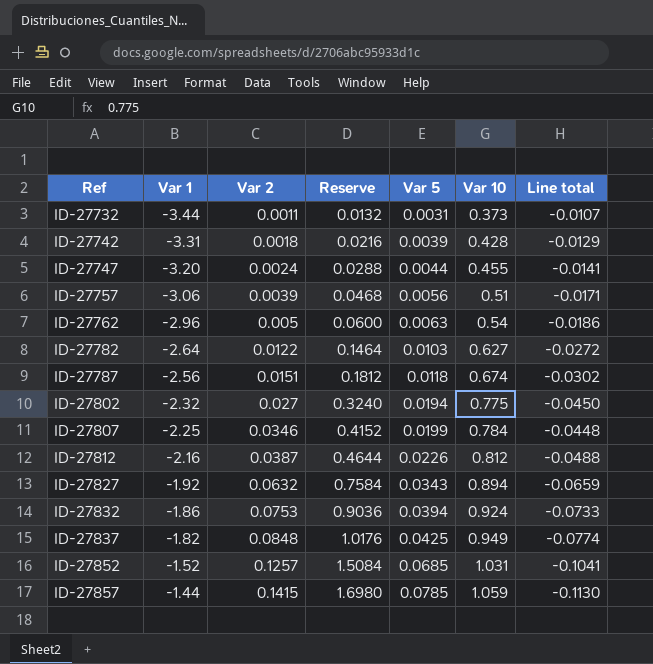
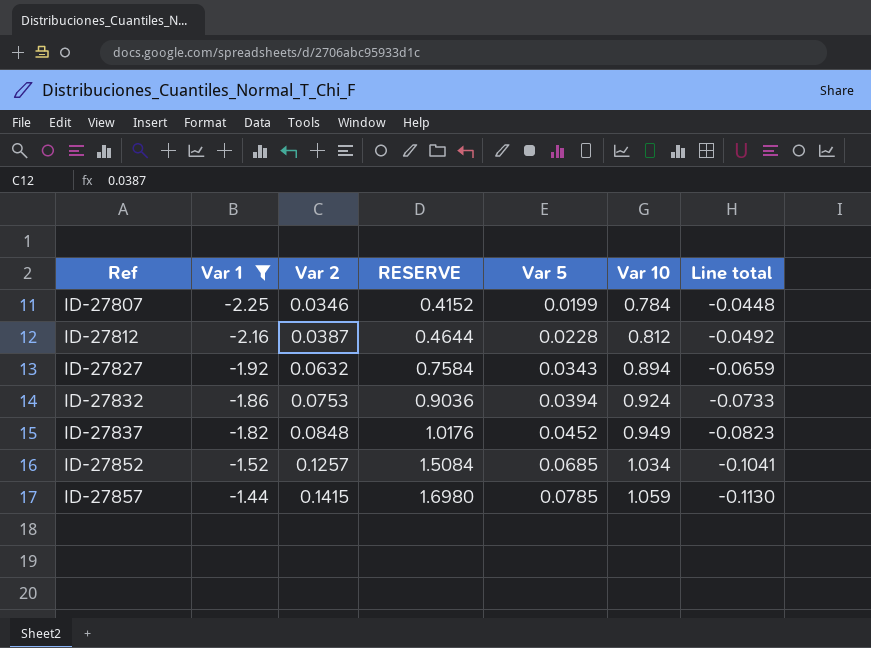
filter: none -> Var 1 >= -2.25
column name: Reserve -> RESERVE
ID-27812 | Var 5: 0.0226 -> 0.0228
ID-27812 | Line total: -0.0488 -> -0.0492
ID-27837 | Var 5: 0.0425 -> 0.0452
ID-27837 | Line total: -0.0774 -> -0.0823
ID-27852 | Var 10: 1.031 -> 1.034

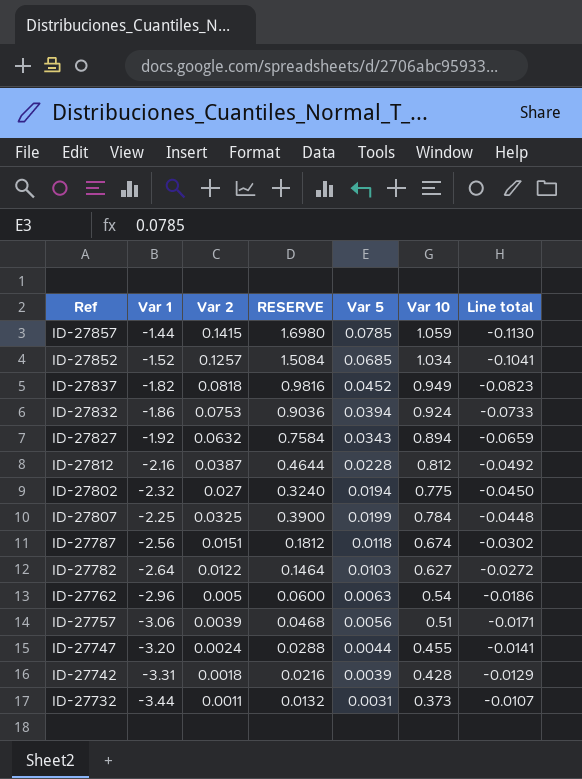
filter: Var 1 >= -2.25 -> none
row order: Ref ascending -> Line total ascending
ID-27837 | Var 2: 0.0848 -> 0.0818
ID-27837 | RESERVE: 1.0176 -> 0.9816
ID-27807 | Var 2: 0.0346 -> 0.0325
ID-27807 | RESERVE: 0.4152 -> 0.3900

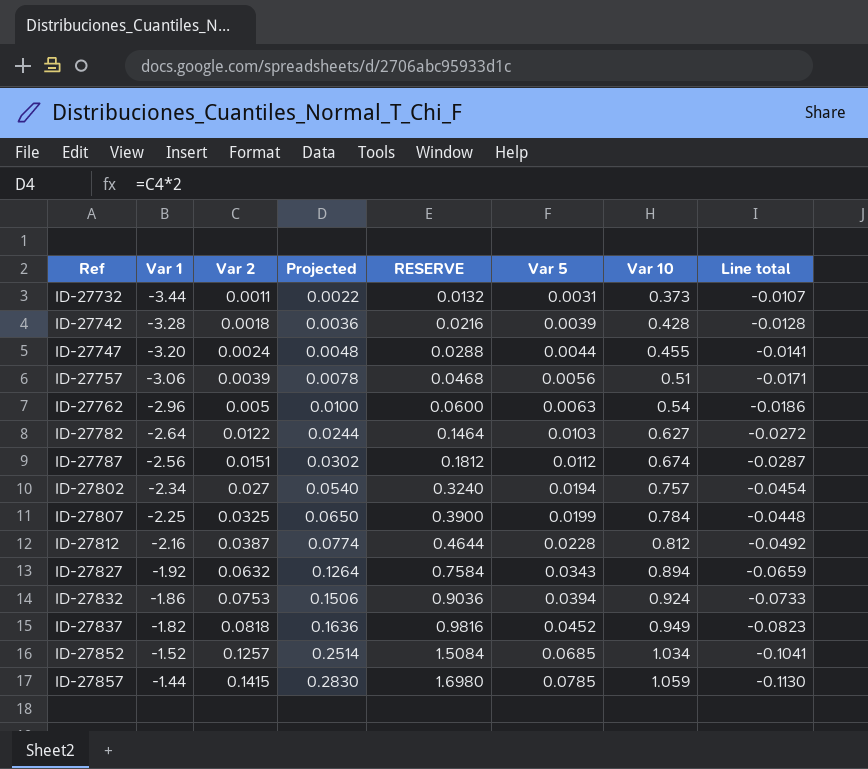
row order: Line total ascending -> Ref ascending
column Projected | formula: none -> [Var 2] * 2
ID-27742 | Var 1: -3.31 -> -3.28
ID-27742 | Line total: -0.0129 -> -0.0128
ID-27787 | Var 5: 0.0118 -> 0.0112
ID-27787 | Line total: -0.0302 -> -0.0287
ID-27802 | Var 1: -2.32 -> -2.34
ID-27802 | Var 10: 0.775 -> 0.757
ID-27802 | Line total: -0.0450 -> -0.0454

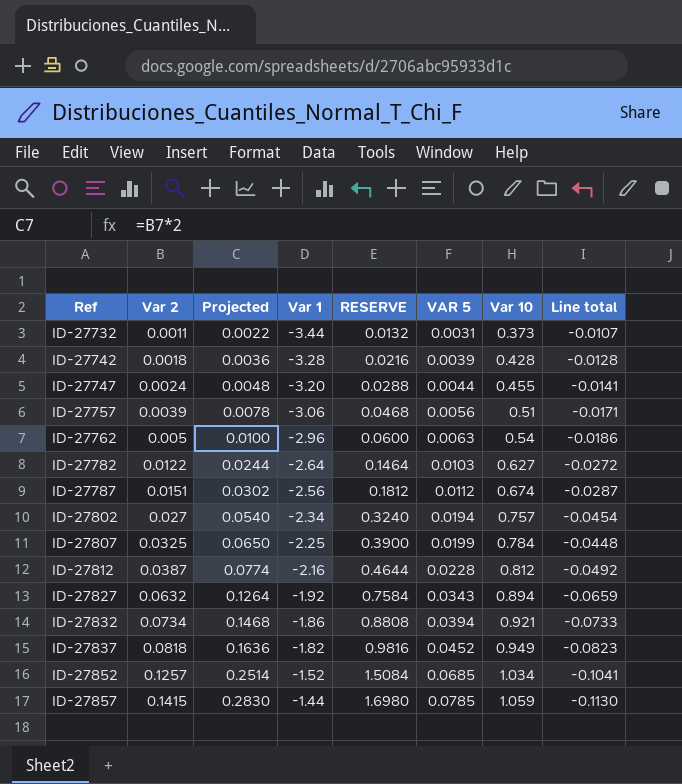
column Var 1 | position: 2 -> 4
column name: Var 5 -> VAR 5
ID-27832 | Var 2: 0.0753 -> 0.0734
ID-27832 | Projected: 0.1506 -> 0.1468
ID-27832 | RESERVE: 0.9036 -> 0.8808
ID-27832 | Var 10: 0.924 -> 0.921

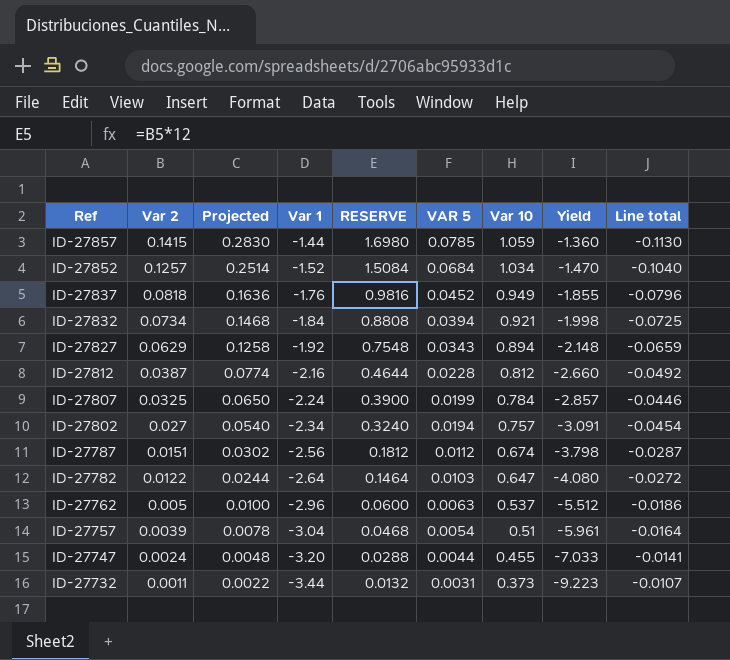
row order: Ref ascending -> Ref descending
column Yield | formula: none -> [Var 1] / [Var 10]
row ID-27742: 0.0018 | 0.0036 | -3.28 | 0.0216 | 0.0039 | 0.428 | -0.0128 -> none
ID-27852 | VAR 5: 0.0685 -> 0.0684
ID-27852 | Line total: -0.1041 -> -0.1040
ID-27837 | Var 1: -1.82 -> -1.76
ID-27837 | Line total: -0.0823 -> -0.0796
ID-27832 | Var 1: -1.86 -> -1.84
ID-27832 | Line total: -0.0733 -> -0.0725
ID-27827 | Var 2: 0.0632 -> 0.0629
ID-27827 | Projected: 0.1264 -> 0.1258
ID-27827 | RESERVE: 0.7584 -> 0.7548
ID-27807 | Var 1: -2.25 -> -2.24
ID-27807 | Line total: -0.0448 -> -0.0446
ID-27782 | Var 10: 0.627 -> 0.647
ID-27762 | Var 10: 0.54 -> 0.537
ID-27757 | Var 1: -3.06 -> -3.04
ID-27757 | VAR 5: 0.0056 -> 0.0054
ID-27757 | Line total: -0.0171 -> -0.0164

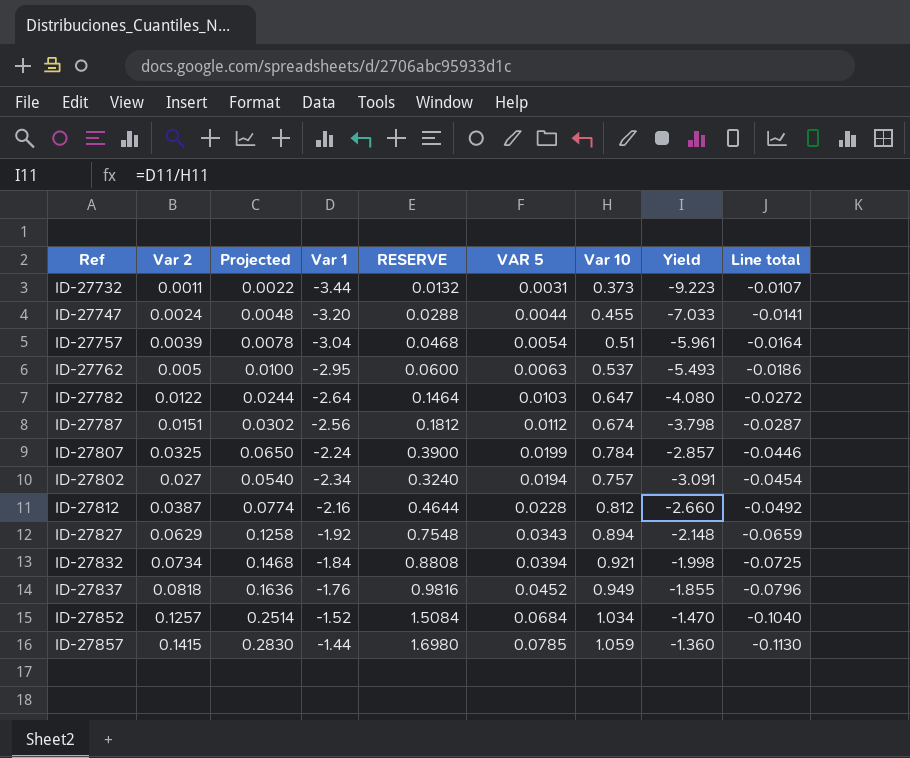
row order: Ref descending -> Line total descending
ID-27762 | Var 1: -2.96 -> -2.95
ID-27762 | Yield: -5.512 -> -5.493

